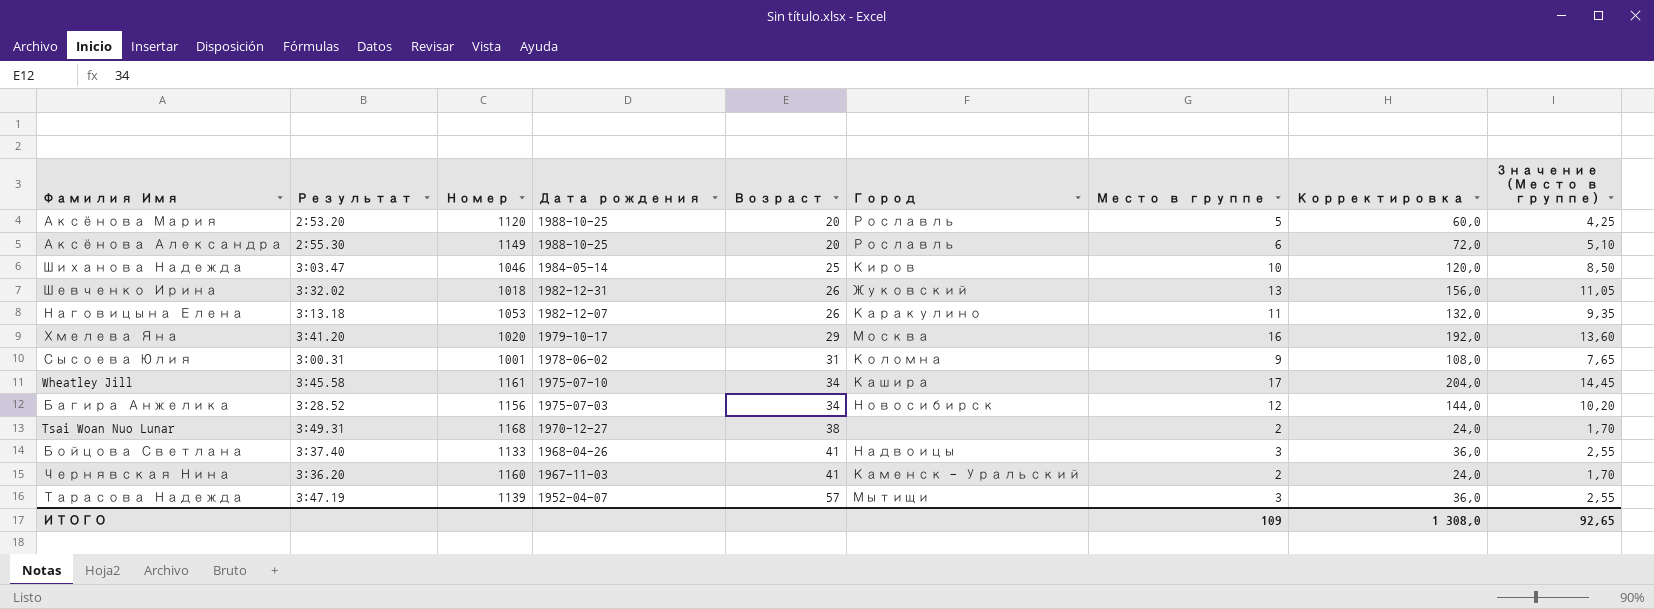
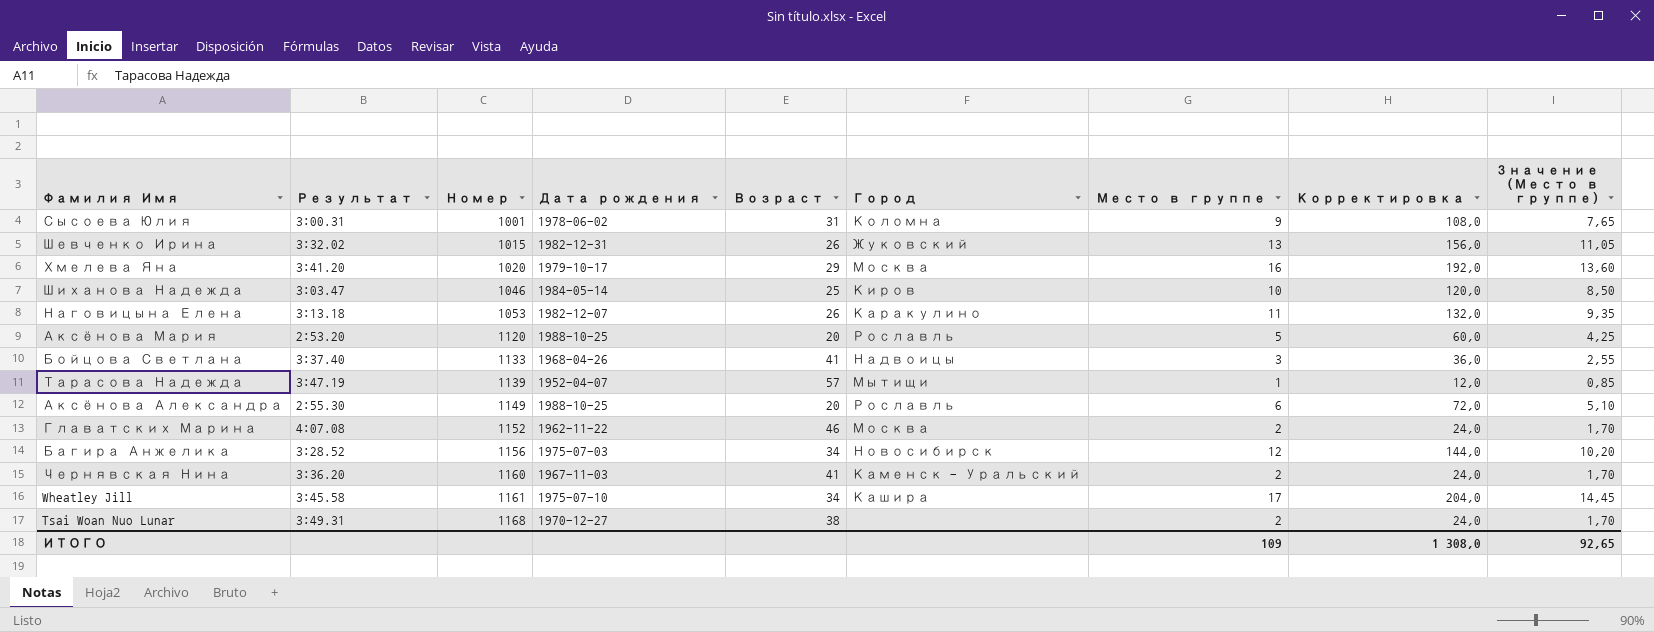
row order: Дата рождения descending -> Номер ascending
Шевченко Ирина | Номер: 1018 -> 1015
Тарасова Надежда | Место в группе: 3 -> 1
Тарасова Надежда | Корректировка: 36,0 -> 12,0
Тарасова Надежда | Значение (Место в группе): 2,55 -> 0,85
row Главатских Марина: none -> 4:07.08 | 1152 | 1962-11-22 | 46 | Москва | 2 | 24,0 | 1,70

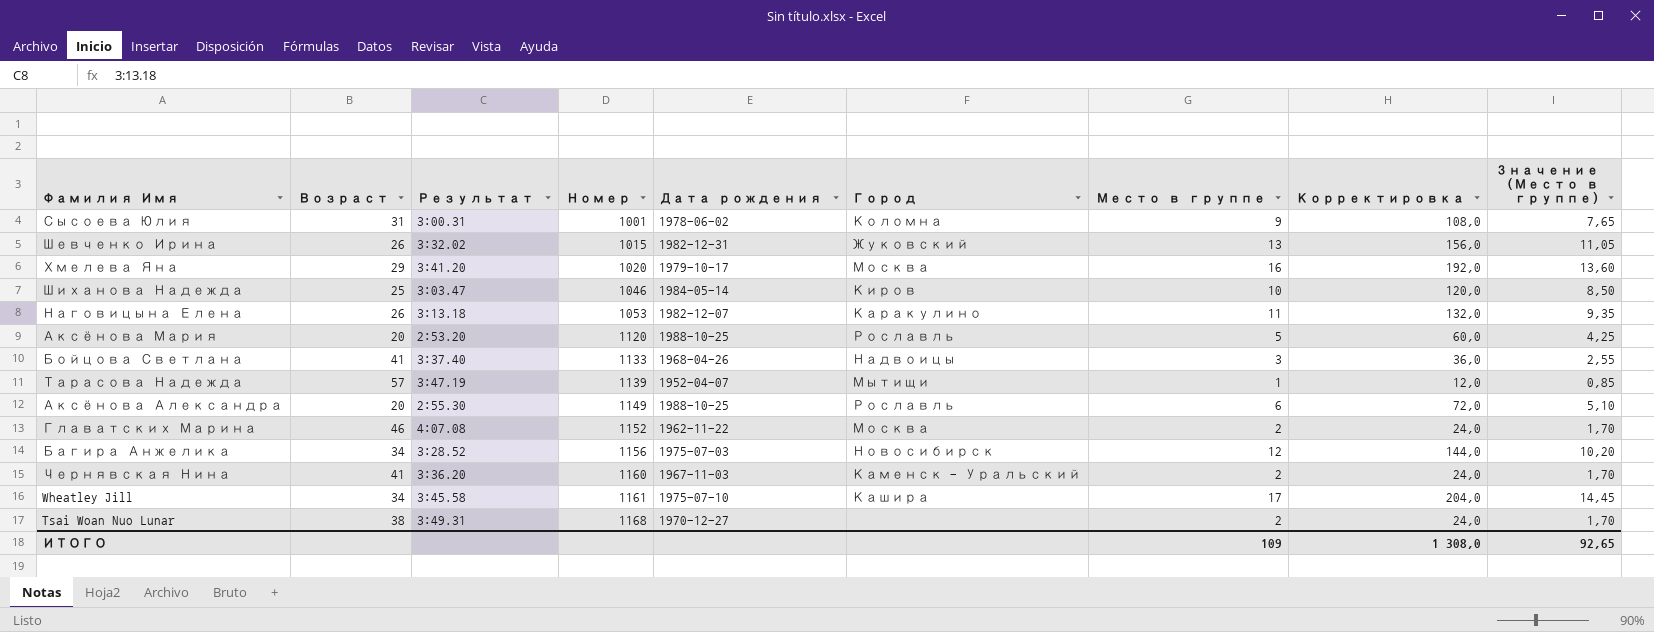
column Возраст | position: 5 -> 2

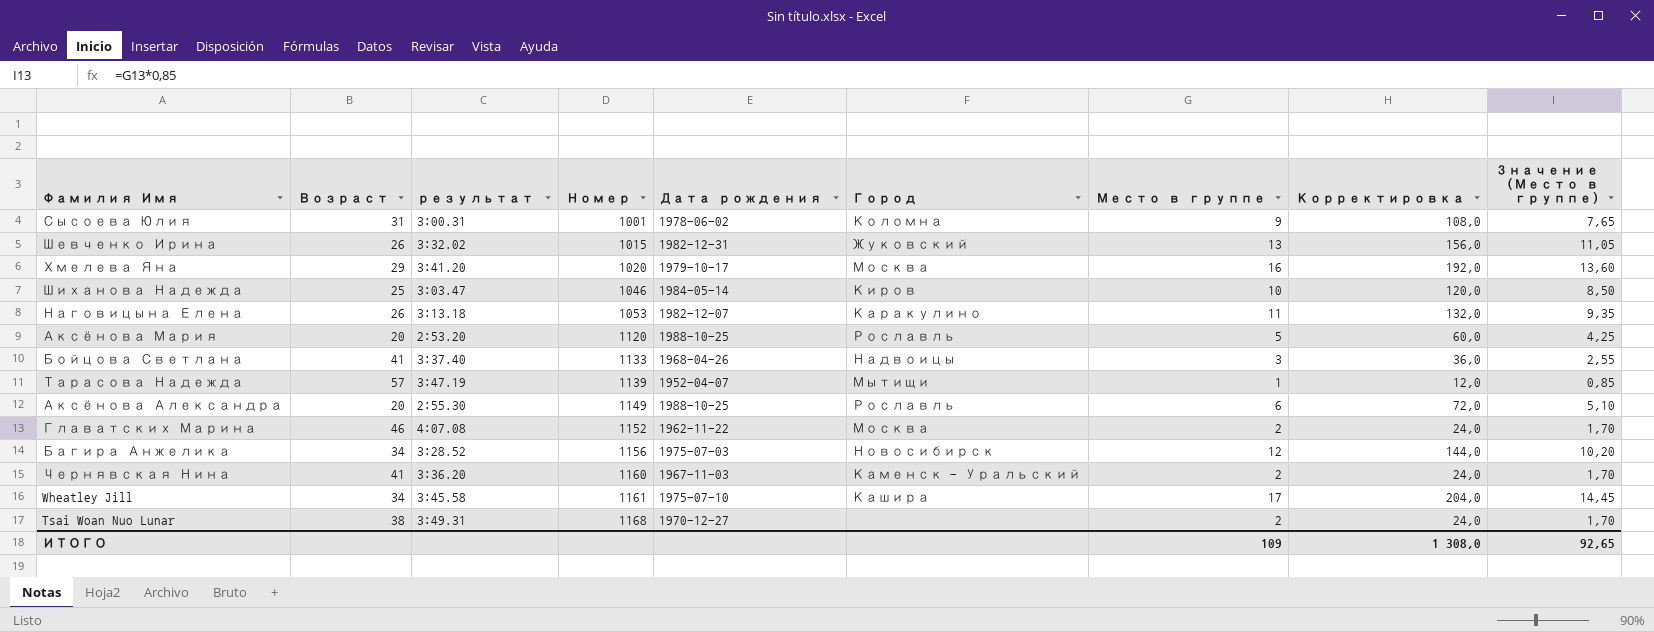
column name: Результат -> результат

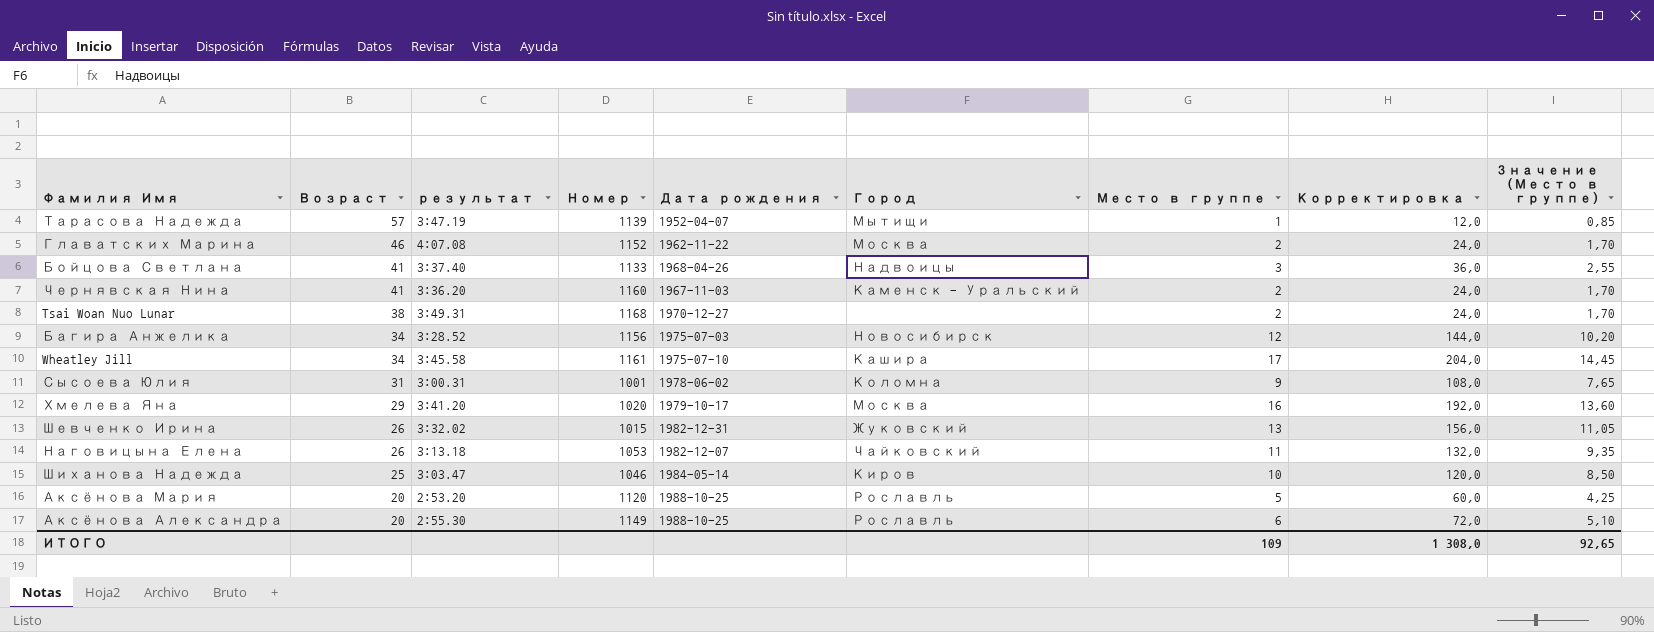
row order: Номер ascending -> Возраст descending
Наговицына Елена | Город: Каракулино -> Чайковский

